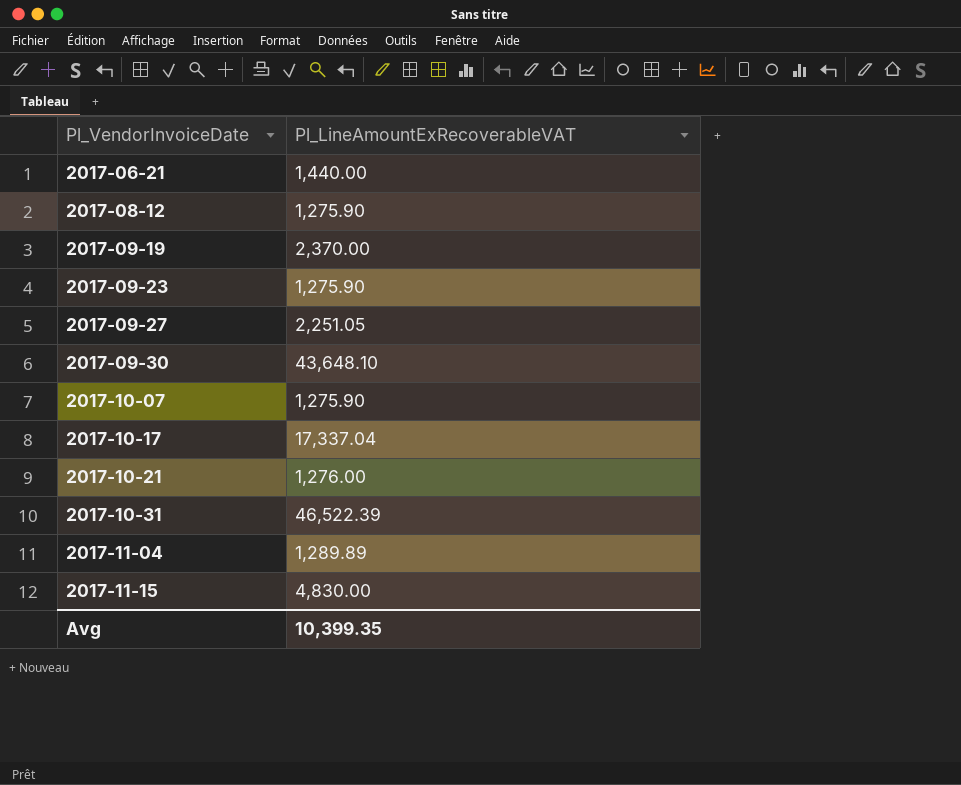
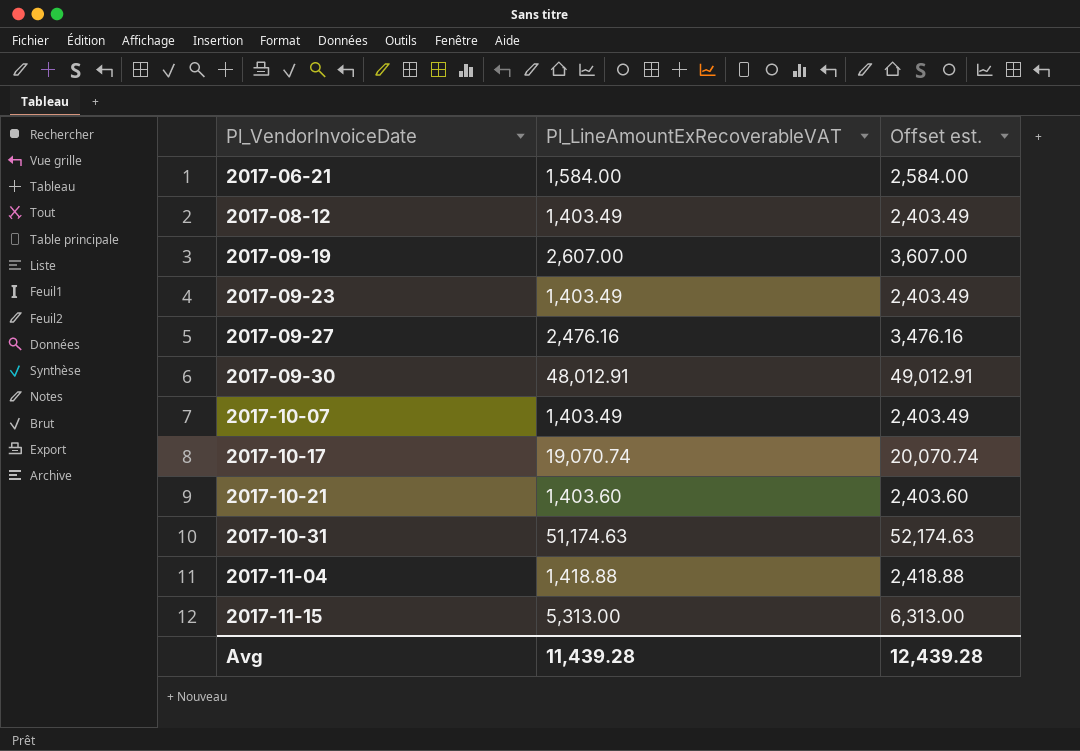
column Offset est. | formula: none -> [Pl_LineAmountExRecoverableVAT] + 1000
2017-06-21 | Pl_LineAmountExRecoverableVAT: 1,440.00 -> 1,584.00
2017-08-12 | Pl_LineAmountExRecoverableVAT: 1,275.90 -> 1,403.49
2017-09-19 | Pl_LineAmountExRecoverableVAT: 2,370.00 -> 2,607.00
2017-09-23 | Pl_LineAmountExRecoverableVAT: 1,275.90 -> 1,403.49
2017-09-27 | Pl_LineAmountExRecoverableVAT: 2,251.05 -> 2,476.16
2017-09-30 | Pl_LineAmountExRecoverableVAT: 43,648.10 -> 48,012.91
2017-10-07 | Pl_LineAmountExRecoverableVAT: 1,275.90 -> 1,403.49
2017-10-17 | Pl_LineAmountExRecoverableVAT: 17,337.04 -> 19,070.74
2017-10-21 | Pl_LineAmountExRecoverableVAT: 1,276.00 -> 1,403.60
2017-10-31 | Pl_LineAmountExRecoverableVAT: 46,522.39 -> 51,174.63
2017-11-04 | Pl_LineAmountExRecoverableVAT: 1,289.89 -> 1,418.88
2017-11-15 | Pl_LineAmountExRecoverableVAT: 4,830.00 -> 5,313.00
Avg | Pl_LineAmountExRecoverableVAT: 10,399.35 -> 11,439.28

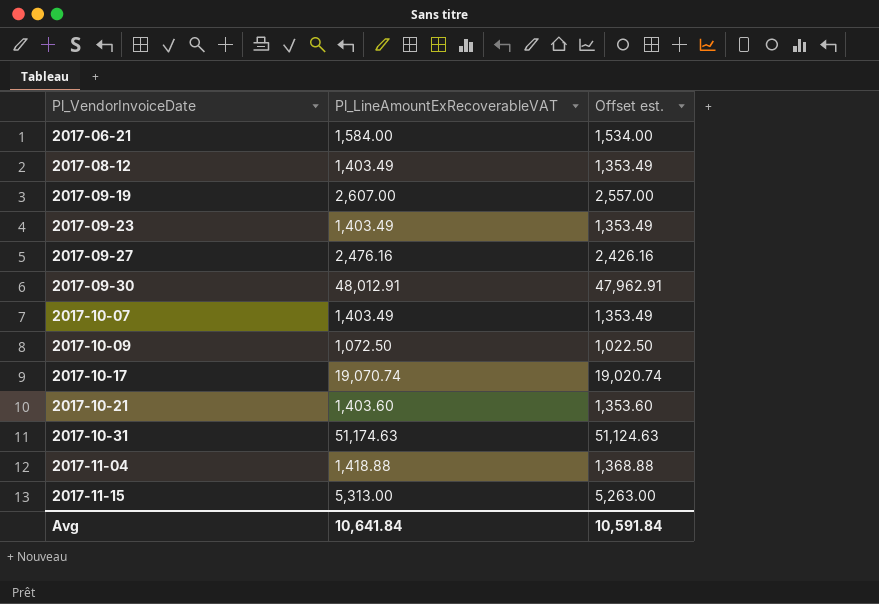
column Offset est. | formula: [Pl_LineAmountExRecoverableVAT] + 1000 -> [Pl_LineAmountExRecoverableVAT] - 50
row 2017-10-09: none -> 1,072.50 | 1,022.50
Avg | Pl_LineAmountExRecoverableVAT: 11,439.28 -> 10,641.84
Avg | Offset est.: 12,439.28 -> 10,591.84

